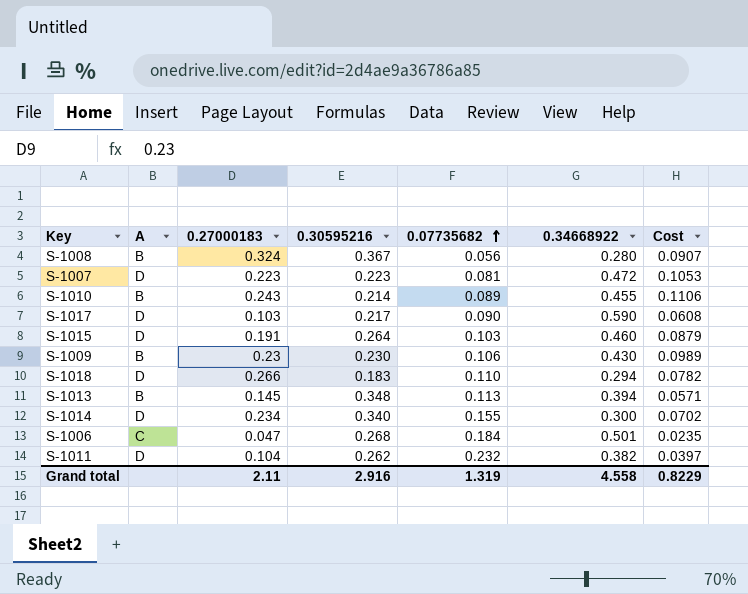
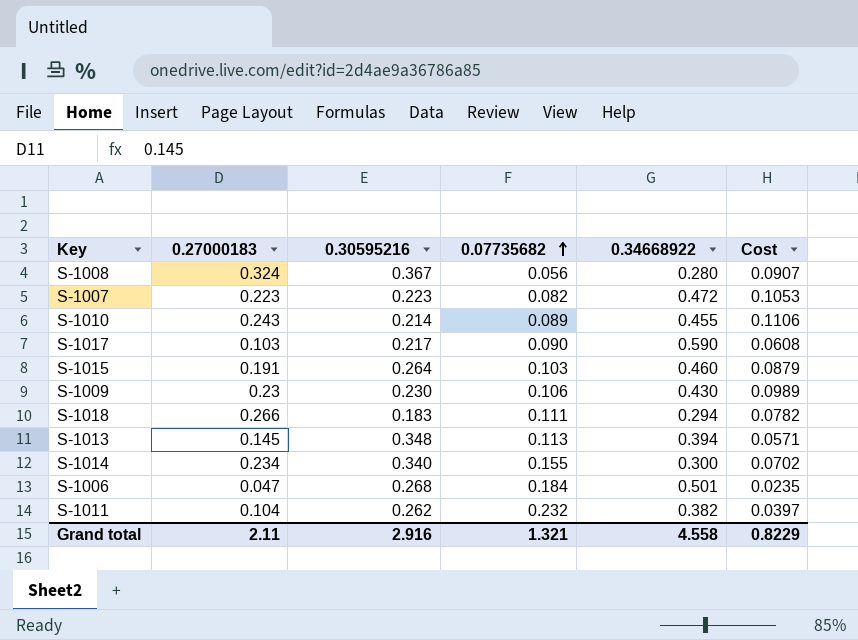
column A | position: 2 -> none
S-1007 | 0.07735682: 0.081 -> 0.082
S-1018 | 0.07735682: 0.110 -> 0.111
Grand total | 0.07735682: 1.319 -> 1.321

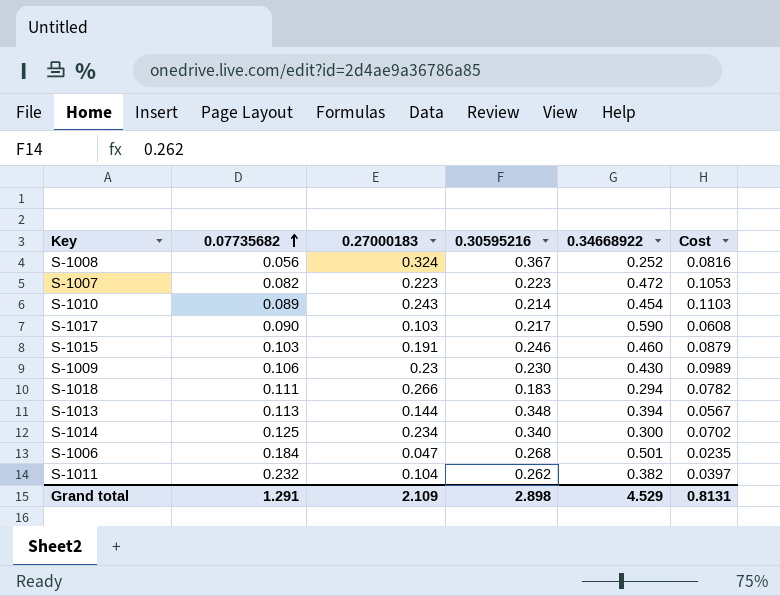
column 0.07735682 | position: 4 -> 2
S-1008 | 0.34668922: 0.280 -> 0.252
S-1008 | Cost: 0.0907 -> 0.0816
S-1010 | 0.34668922: 0.455 -> 0.454
S-1010 | Cost: 0.1106 -> 0.1103
S-1015 | 0.30595216: 0.264 -> 0.246
S-1013 | 0.27000183: 0.145 -> 0.144
S-1013 | Cost: 0.0571 -> 0.0567
S-1014 | 0.07735682: 0.155 -> 0.125
Grand total | 0.07735682: 1.321 -> 1.291
Grand total | 0.27000183: 2.11 -> 2.109
Grand total | 0.30595216: 2.916 -> 2.898
Grand total | 0.34668922: 4.558 -> 4.529
Grand total | Cost: 0.8229 -> 0.8131

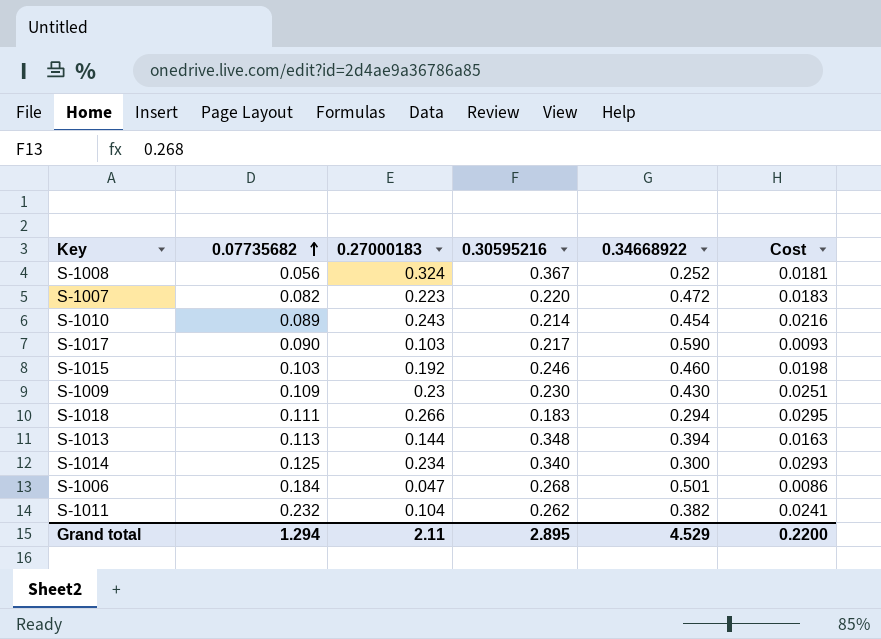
column Cost | formula: [0.27000183] * [0.34668922] -> [0.07735682] * [0.27000183]
S-1007 | 0.30595216: 0.223 -> 0.220
S-1015 | 0.27000183: 0.191 -> 0.192
S-1009 | 0.07735682: 0.106 -> 0.109
Grand total | 0.07735682: 1.291 -> 1.294
Grand total | 0.27000183: 2.109 -> 2.11
Grand total | 0.30595216: 2.898 -> 2.895
Grand total | Cost: 0.8131 -> 0.2200

